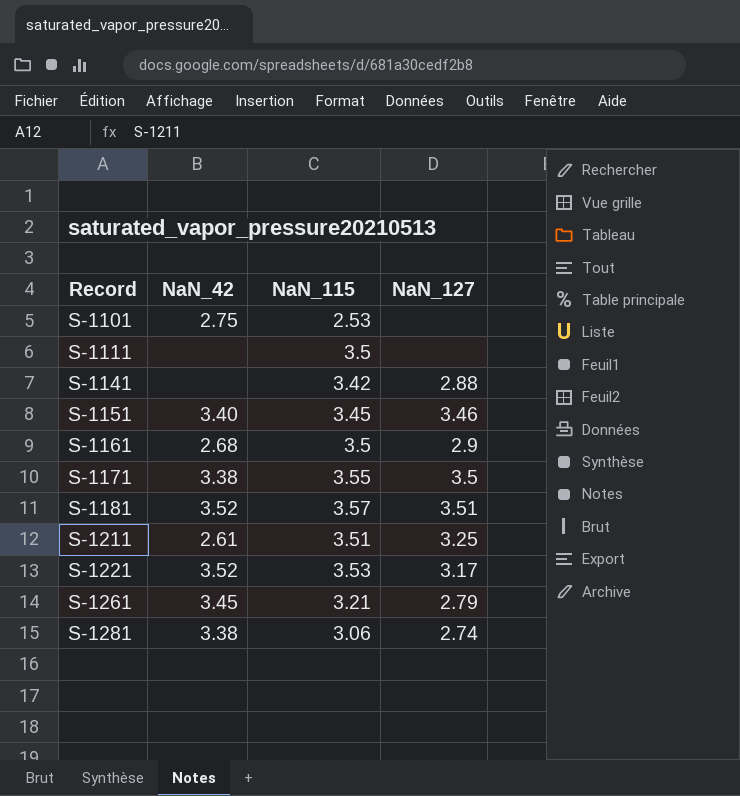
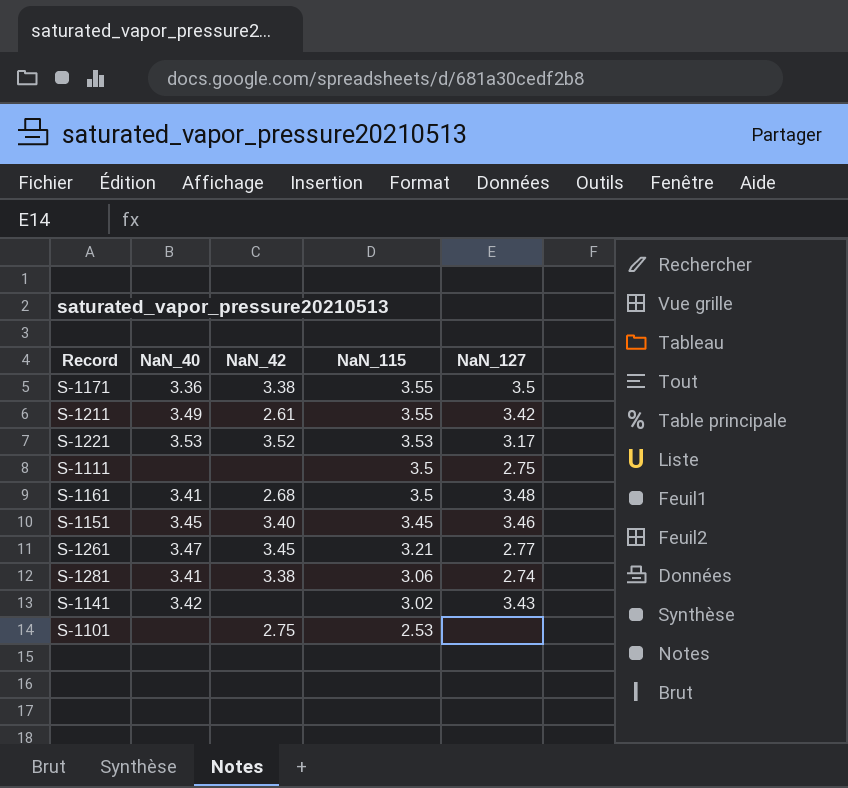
row order: Record ascending -> NaN_115 descending
column NaN_40 | position: none -> 2
row S-1181: 3.52 | 3.57 | 3.51 -> none
S-1211 | NaN_115: 3.51 -> 3.55
S-1211 | NaN_127: 3.25 -> 3.42
S-1111 | NaN_127: none -> 2.75
S-1161 | NaN_127: 2.9 -> 3.48
S-1261 | NaN_127: 2.79 -> 2.77
S-1141 | NaN_115: 3.42 -> 3.02
S-1141 | NaN_127: 2.88 -> 3.43

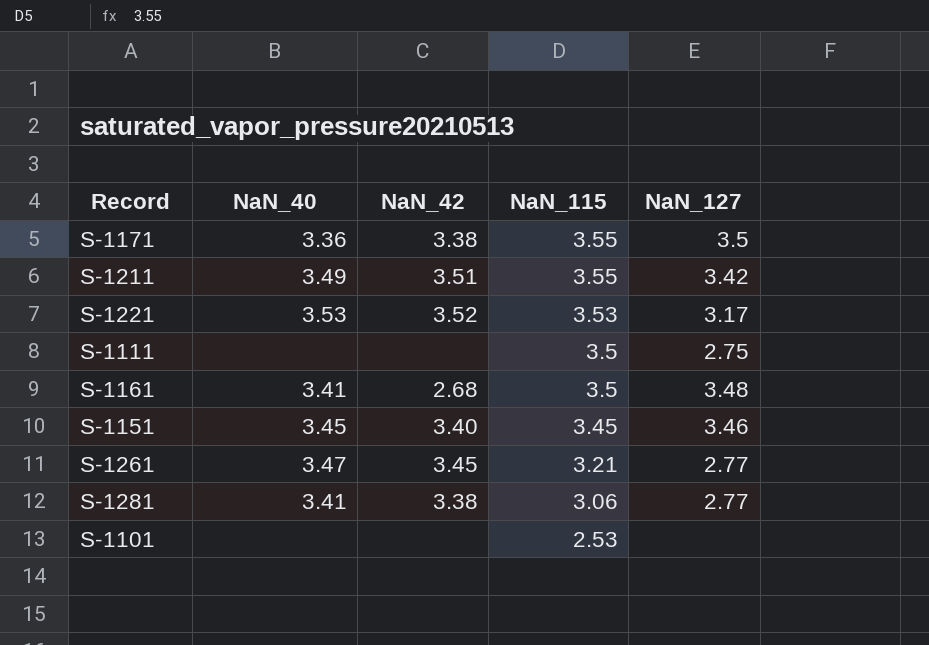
row S-1141: 3.42 | none | 3.02 | 3.43 -> none
S-1211 | NaN_42: 2.61 -> 3.51
S-1281 | NaN_127: 2.74 -> 2.77
S-1101 | NaN_42: 2.75 -> none

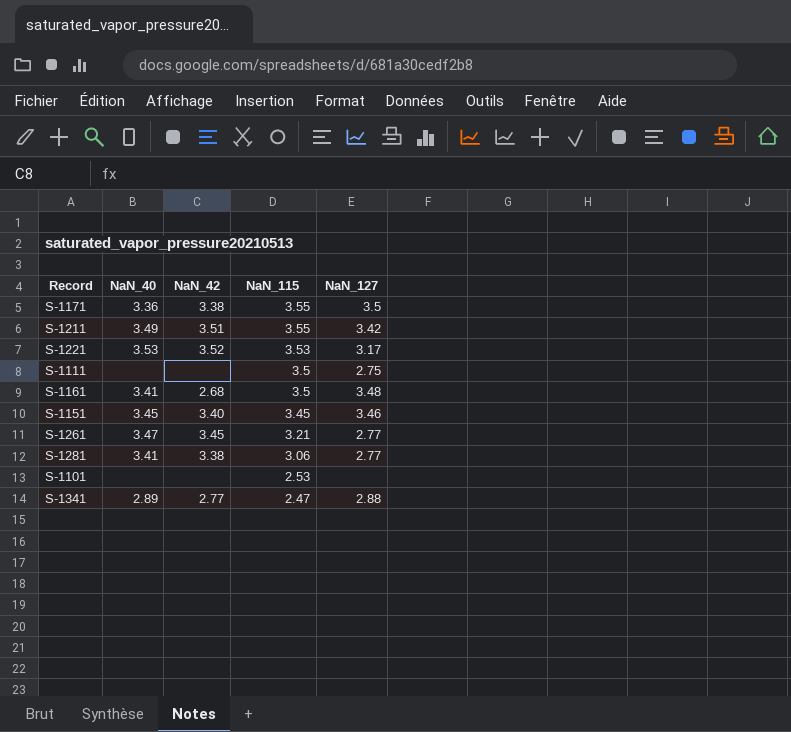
row S-1341: none -> 2.89 | 2.77 | 2.47 | 2.88

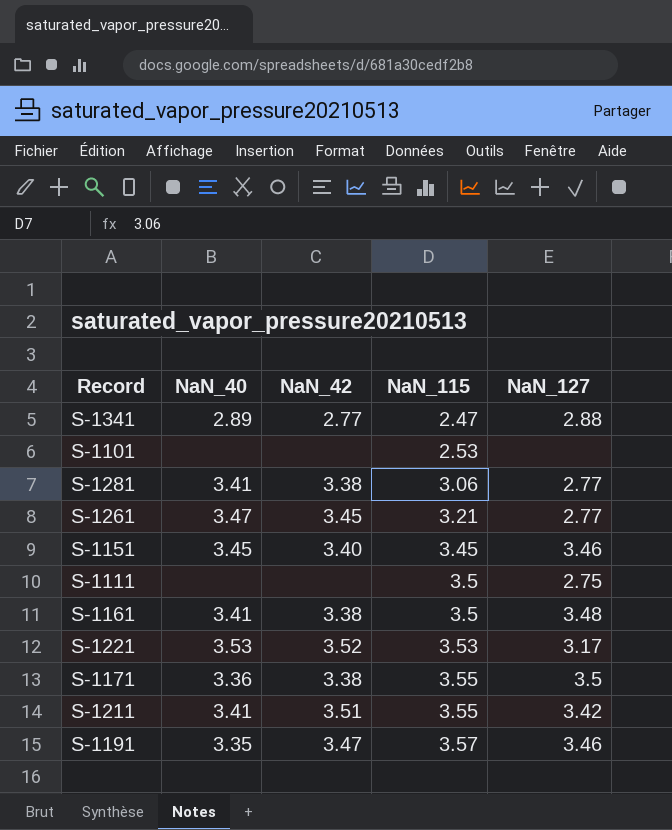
row order: NaN_115 descending -> NaN_115 ascending
S-1161 | NaN_42: 2.68 -> 3.38
S-1211 | NaN_40: 3.49 -> 3.41
row S-1191: none -> 3.35 | 3.47 | 3.57 | 3.46

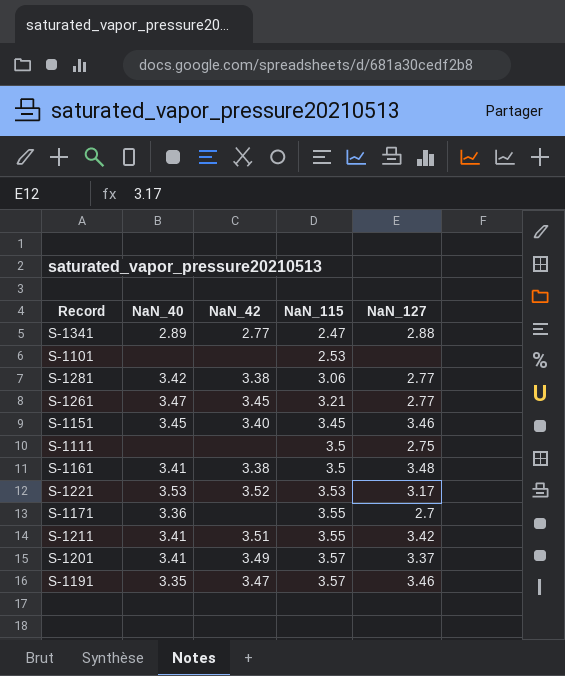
S-1281 | NaN_40: 3.41 -> 3.42
S-1171 | NaN_42: 3.38 -> none
S-1171 | NaN_127: 3.5 -> 2.7
row S-1201: none -> 3.41 | 3.49 | 3.57 | 3.37

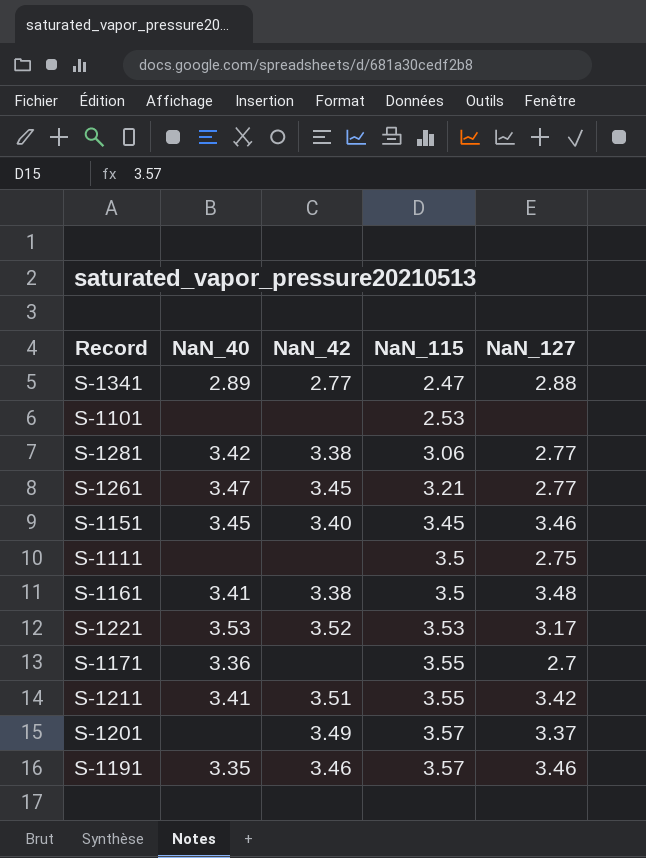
S-1201 | NaN_40: 3.41 -> none
S-1191 | NaN_42: 3.47 -> 3.46

